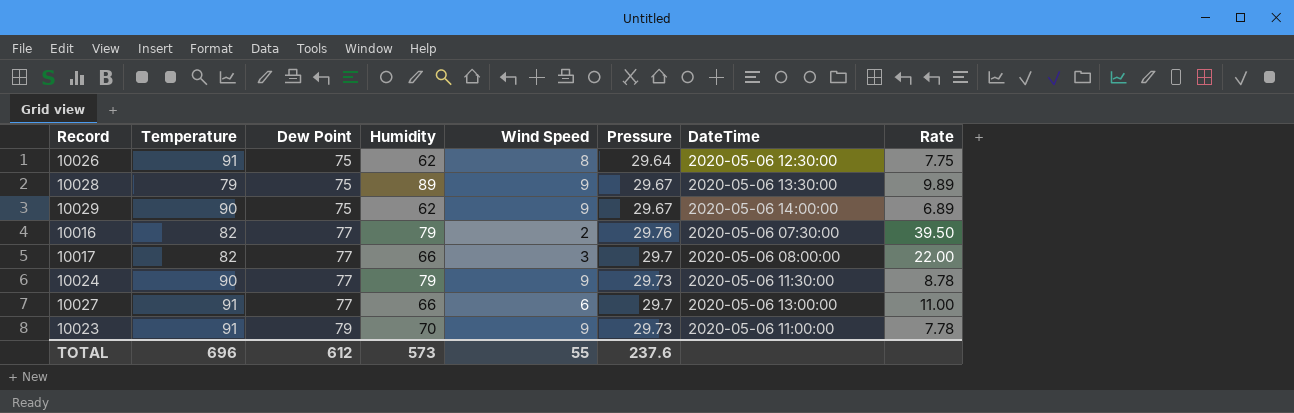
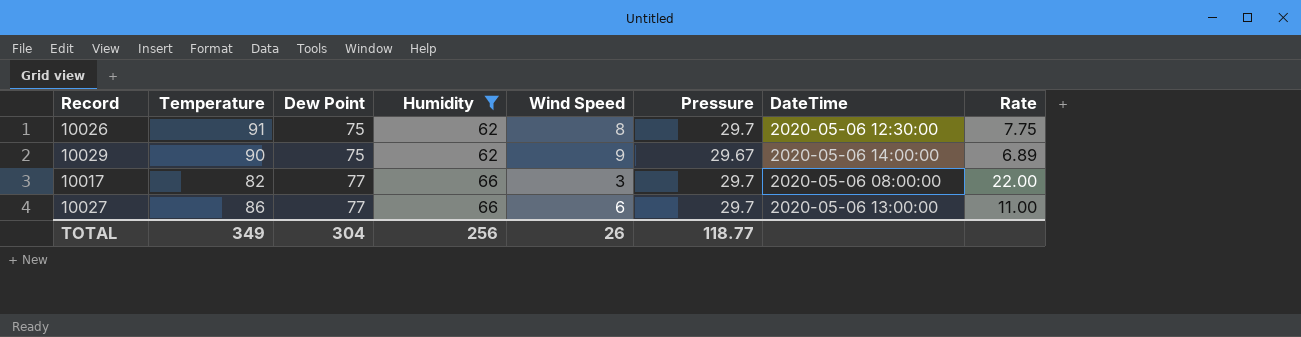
filter: none -> Humidity <= 66
10026 | Pressure: 29.64 -> 29.7
10027 | Temperature: 91 -> 86
TOTAL | Temperature: 696 -> 349
TOTAL | Dew Point: 612 -> 304
TOTAL | Humidity: 573 -> 256
TOTAL | Wind Speed: 55 -> 26
TOTAL | Pressure: 237.6 -> 118.77

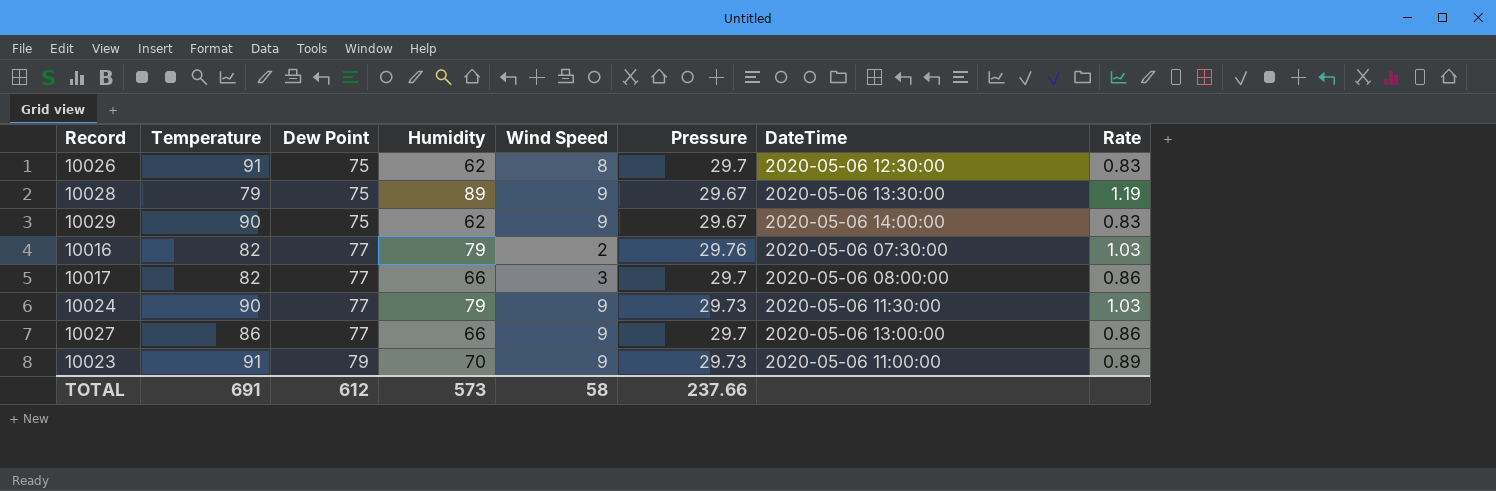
filter: Humidity <= 66 -> none
column Rate | formula: [Humidity] / [Wind Speed] -> [Humidity] / [Dew Point]
10027 | Wind Speed: 6 -> 9
TOTAL | Temperature: 349 -> 691
TOTAL | Dew Point: 304 -> 612
TOTAL | Humidity: 256 -> 573
TOTAL | Wind Speed: 26 -> 58
TOTAL | Pressure: 118.77 -> 237.66

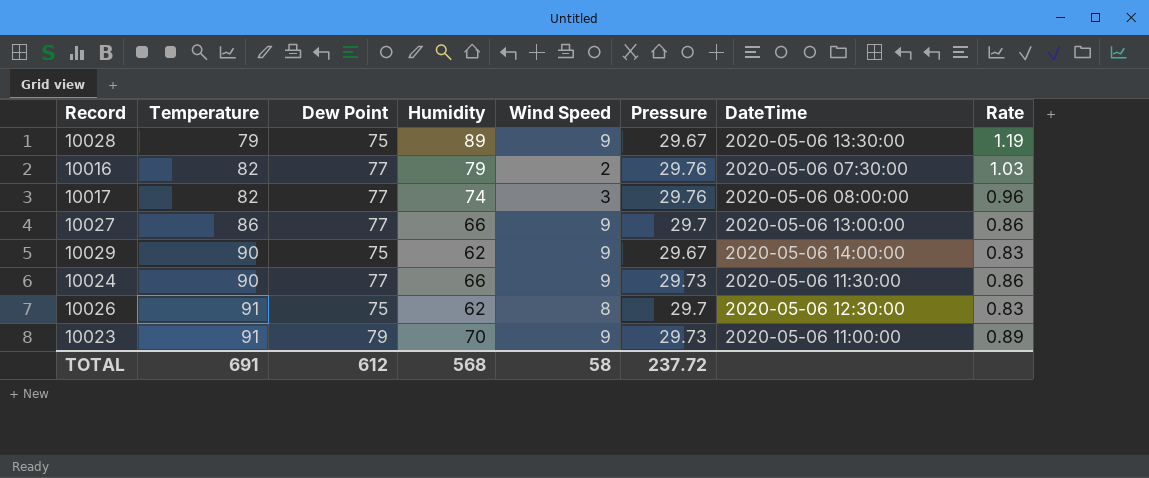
row order: Dew Point ascending -> Temperature ascending
10017 | Humidity: 66 -> 74
10017 | Pressure: 29.7 -> 29.76
10017 | Rate: 0.86 -> 0.96
10024 | Humidity: 79 -> 66
10024 | Rate: 1.03 -> 0.86
TOTAL | Humidity: 573 -> 568
TOTAL | Pressure: 237.66 -> 237.72

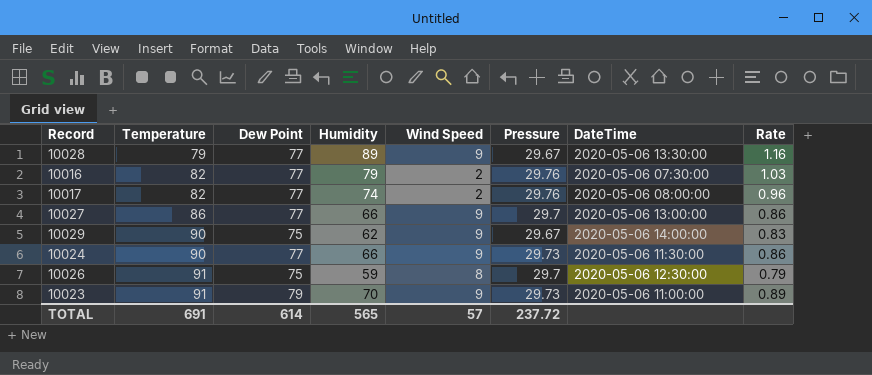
10028 | Dew Point: 75 -> 77
10028 | Rate: 1.19 -> 1.16
10017 | Wind Speed: 3 -> 2
10026 | Humidity: 62 -> 59
10026 | Rate: 0.83 -> 0.79
TOTAL | Dew Point: 612 -> 614
TOTAL | Humidity: 568 -> 565
TOTAL | Wind Speed: 58 -> 57

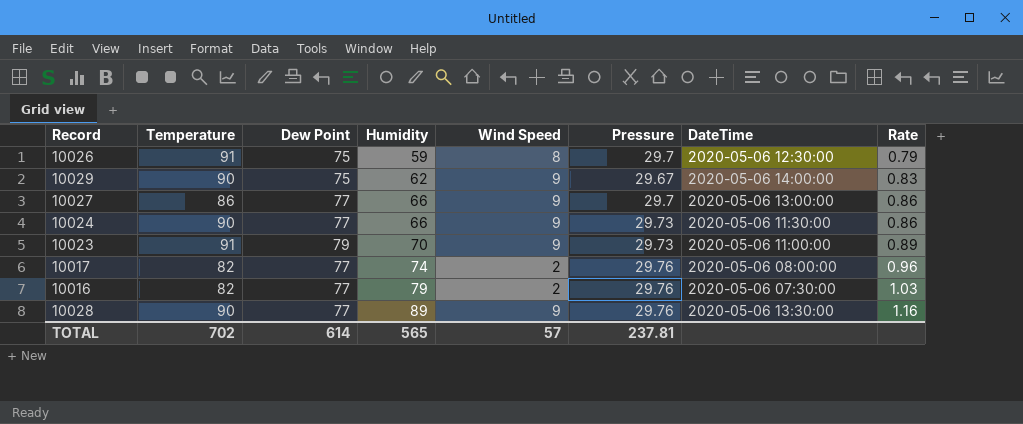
row order: Temperature ascending -> Humidity ascending
10028 | Temperature: 79 -> 90
10028 | Pressure: 29.67 -> 29.76
TOTAL | Temperature: 691 -> 702
TOTAL | Pressure: 237.72 -> 237.81

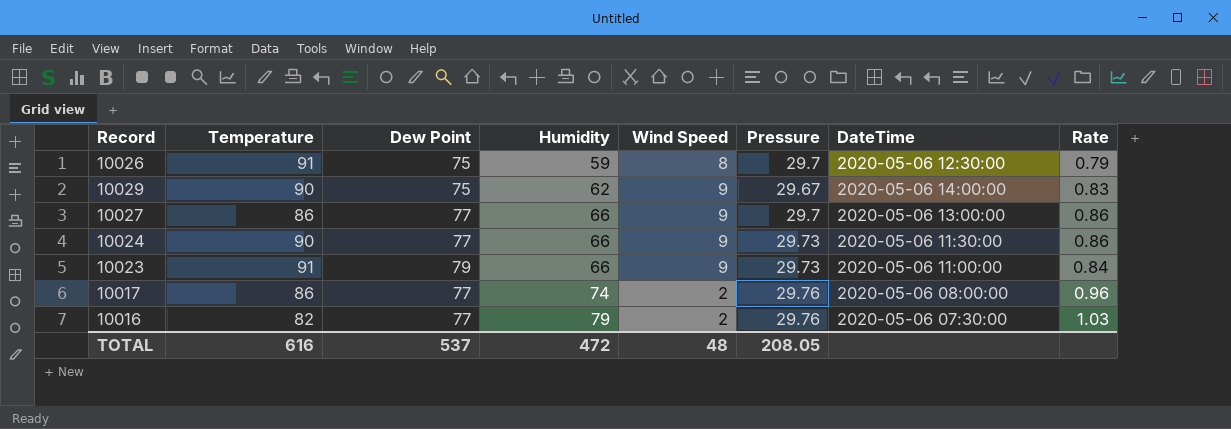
row 10028: 90 | 77 | 89 | 9 | 29.76 | 2020-05-06 13:30:00 | 1.16 -> none
10023 | Humidity: 70 -> 66
10023 | Rate: 0.89 -> 0.84
10017 | Temperature: 82 -> 86
TOTAL | Temperature: 702 -> 616
TOTAL | Dew Point: 614 -> 537
TOTAL | Humidity: 565 -> 472
TOTAL | Wind Speed: 57 -> 48
TOTAL | Pressure: 237.81 -> 208.05

